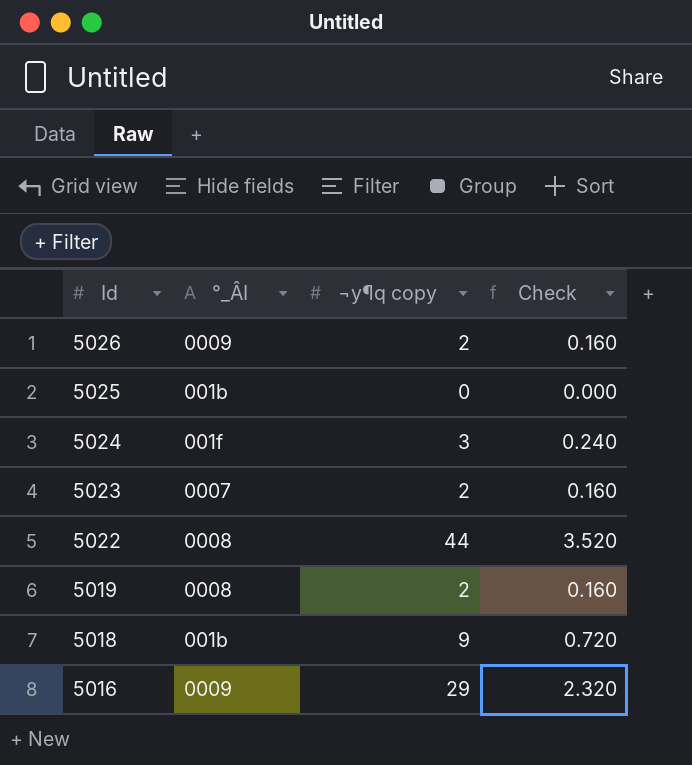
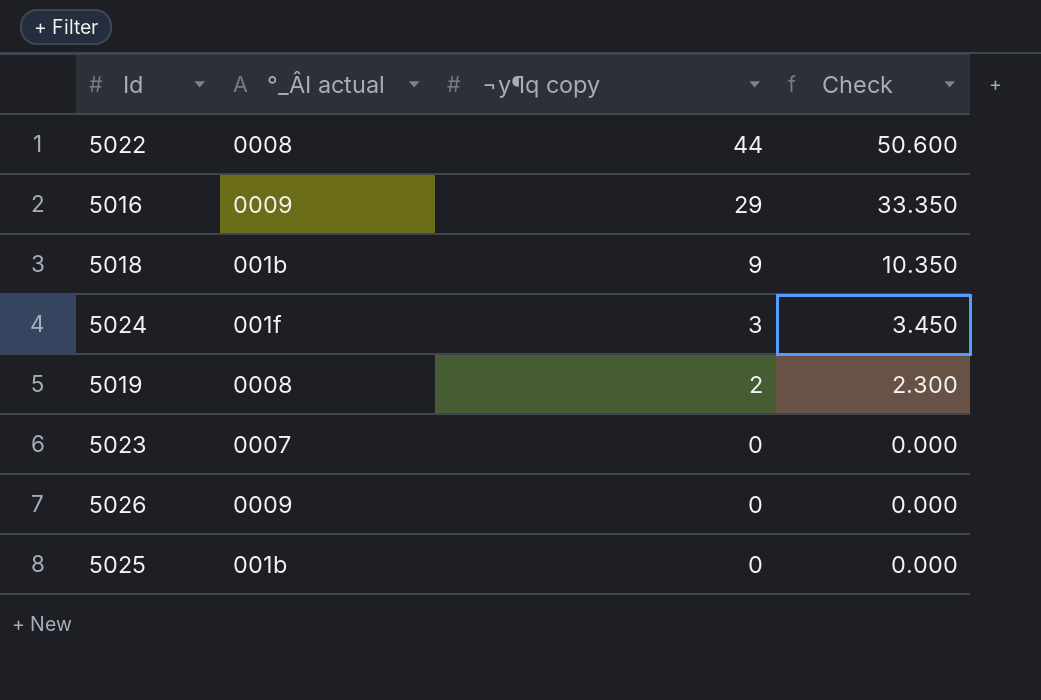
row order: Id descending -> ¬y¶q copy descending
column name: °_ÂI -> °_ÂI actual
column Check | formula: [¬y¶q copy] * 0.08 -> [¬y¶q copy] * 1.15
5023 | ¬y¶q copy: 2 -> 0
5026 | ¬y¶q copy: 2 -> 0

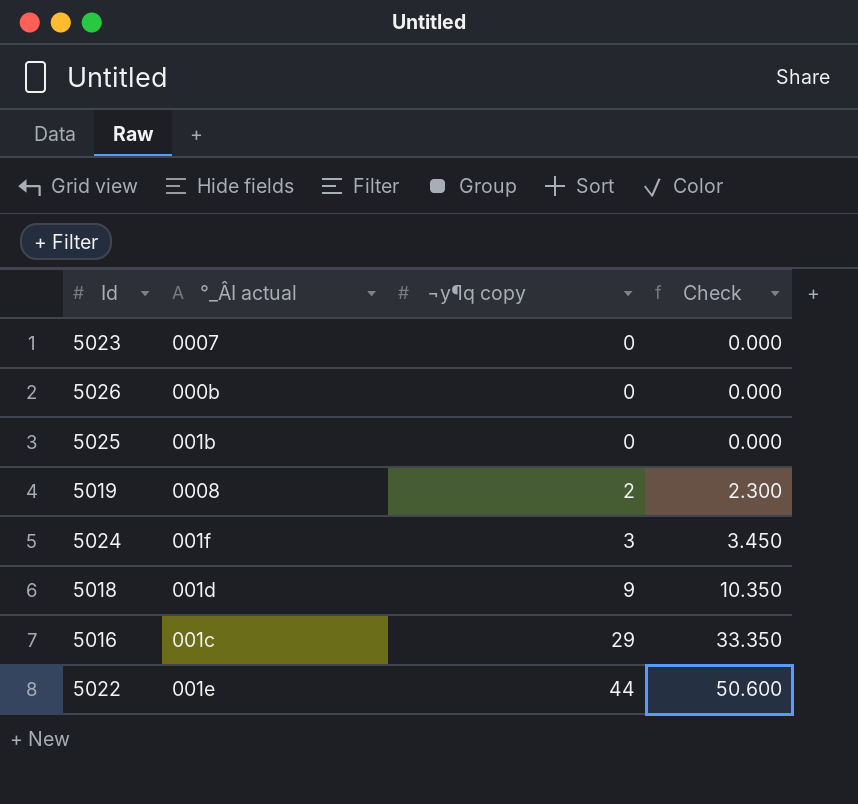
row order: ¬y¶q copy descending -> ¬y¶q copy ascending
5026 | °_ÂI actual: 0009 -> 000b
5018 | °_ÂI actual: 001b -> 001d
5016 | °_ÂI actual: 0009 -> 001c
5022 | °_ÂI actual: 0008 -> 001e

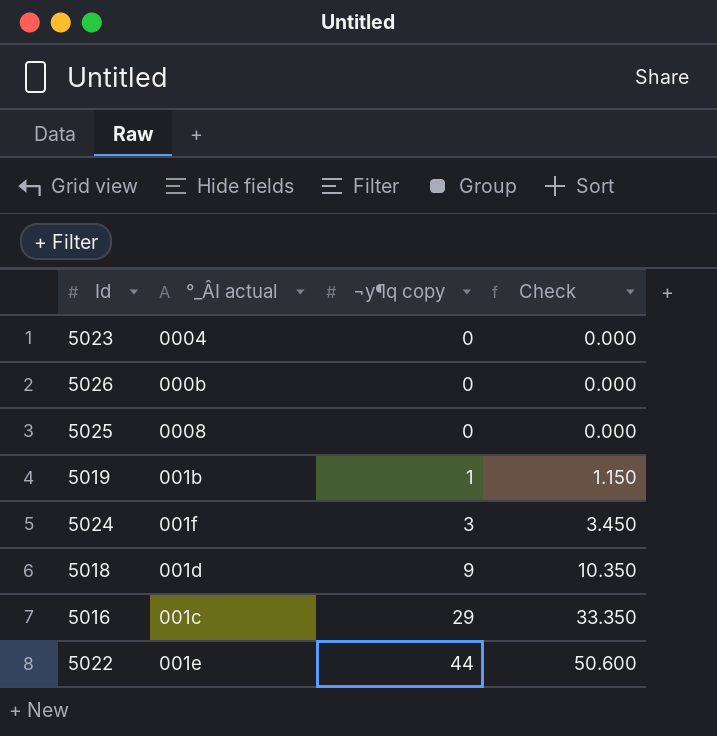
5023 | °_ÂI actual: 0007 -> 0004
5025 | °_ÂI actual: 001b -> 0008
5019 | °_ÂI actual: 0008 -> 001b
5019 | ¬y¶q copy: 2 -> 1
5019 | Check: 2.300 -> 1.150

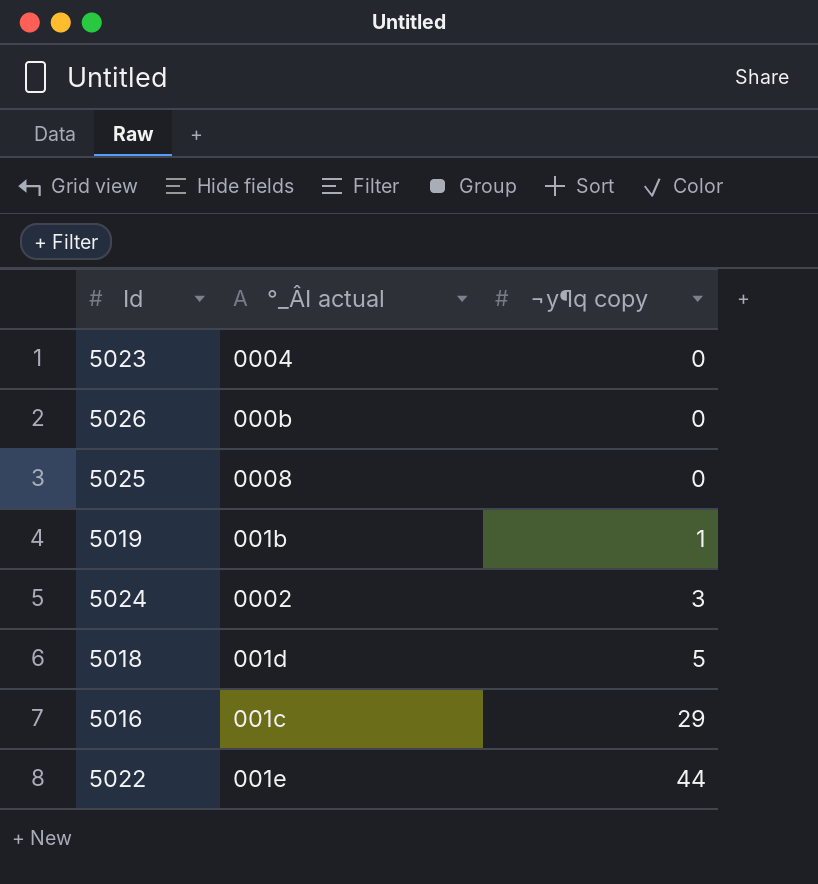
column Check | formula: [¬y¶q copy] * 1.15 -> none
5024 | °_ÂI actual: 001f -> 0002
5018 | ¬y¶q copy: 9 -> 5

